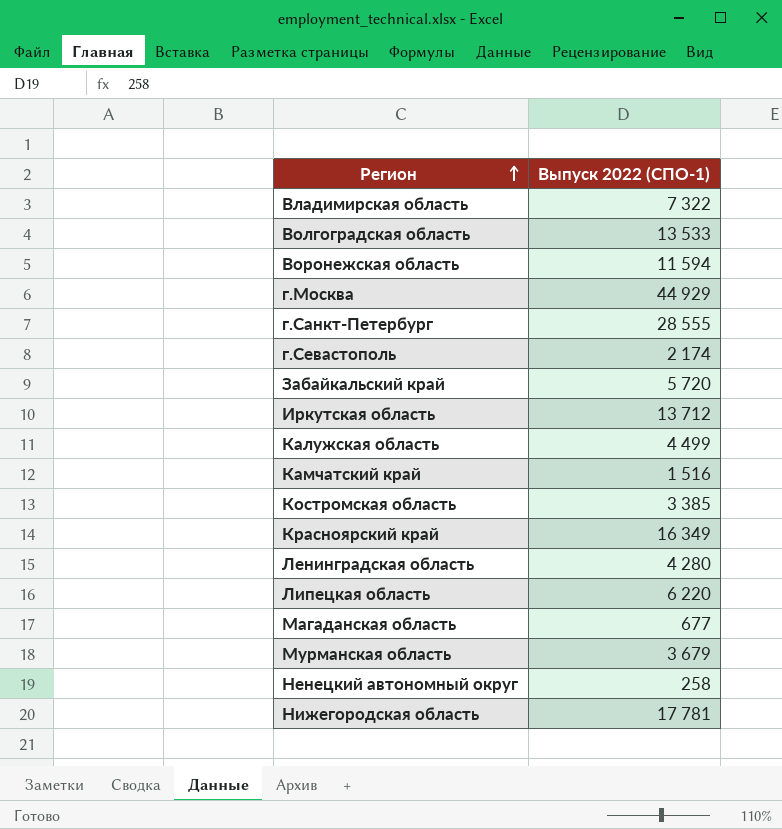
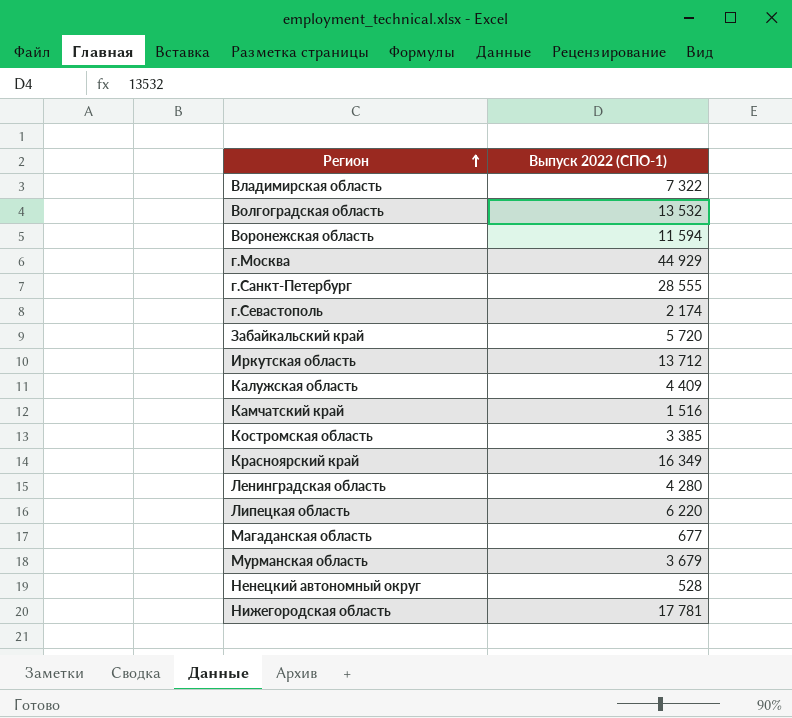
Волгоградская область | Выпуск 2022 (СПО-1): 13 533 -> 13 532
Калужская область | Выпуск 2022 (СПО-1): 4 499 -> 4 409
Ненецкий автономный округ | Выпуск 2022 (СПО-1): 258 -> 528

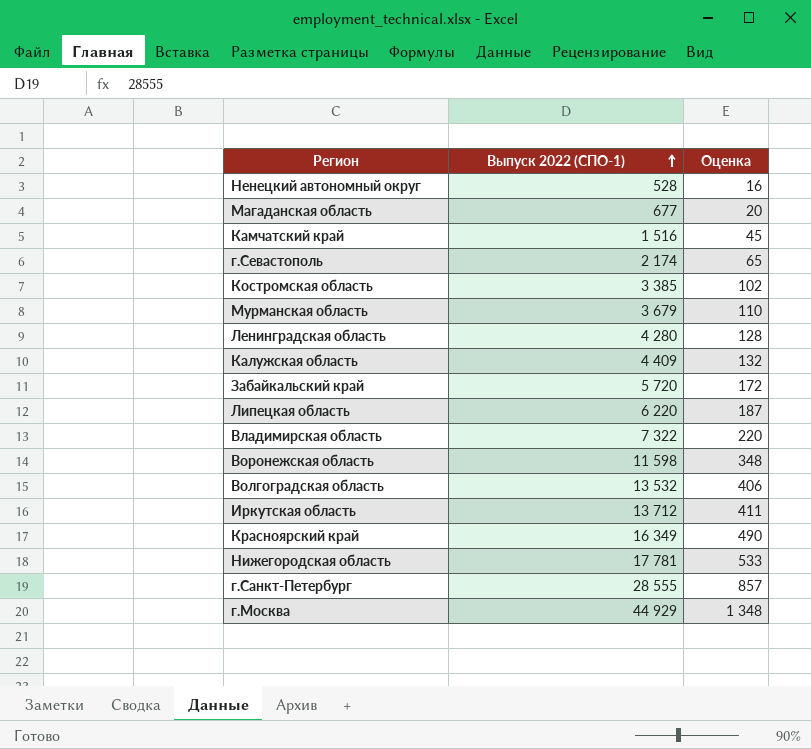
row order: Регион ascending -> Выпуск 2022 (СПО-1) ascending
column Оценка | formula: none -> [Выпуск 2022 (СПО-1)] * 0,03
Воронежская область | Выпуск 2022 (СПО-1): 11 594 -> 11 598

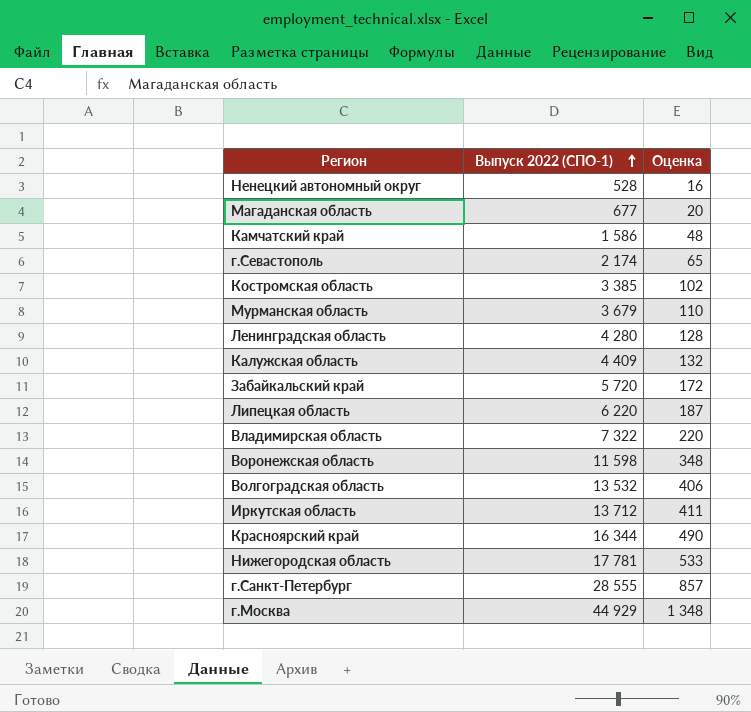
Камчатский край | Выпуск 2022 (СПО-1): 1 516 -> 1 586
Камчатский край | Оценка: 45 -> 48
Красноярский край | Выпуск 2022 (СПО-1): 16 349 -> 16 344

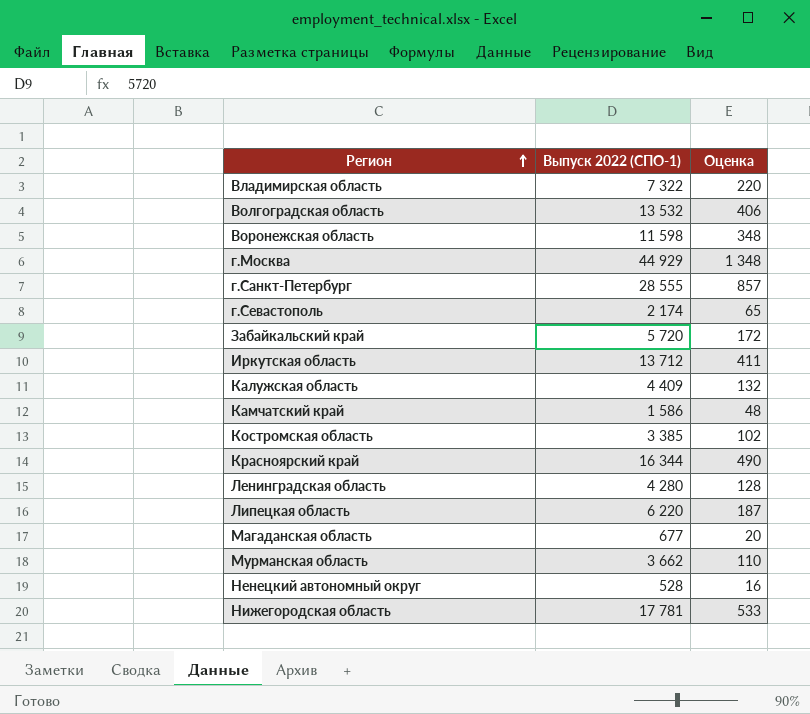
row order: Выпуск 2022 (СПО-1) ascending -> Регион ascending
Мурманская область | Выпуск 2022 (СПО-1): 3 679 -> 3 662

